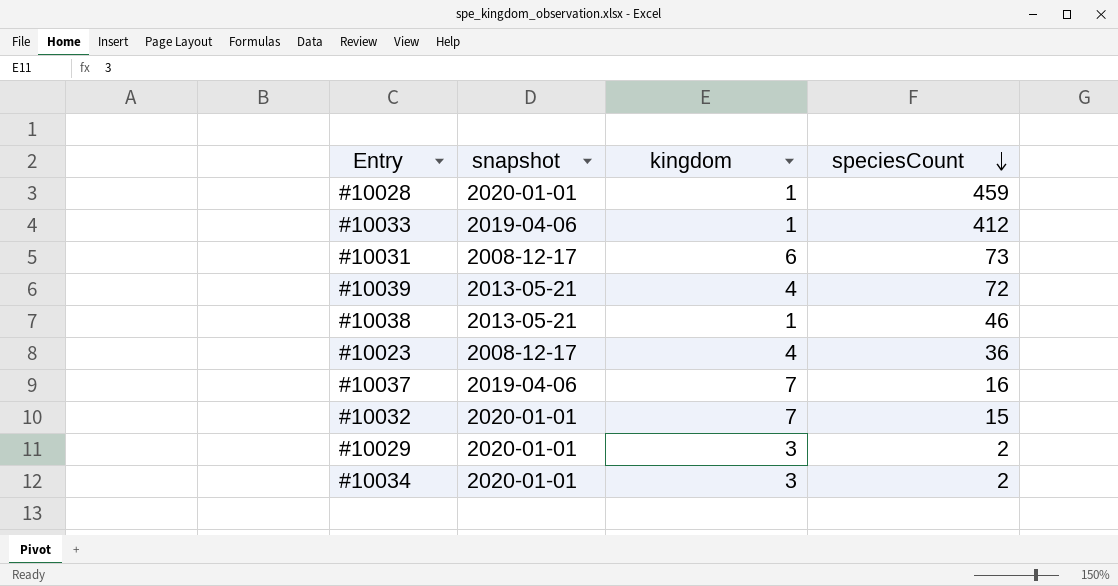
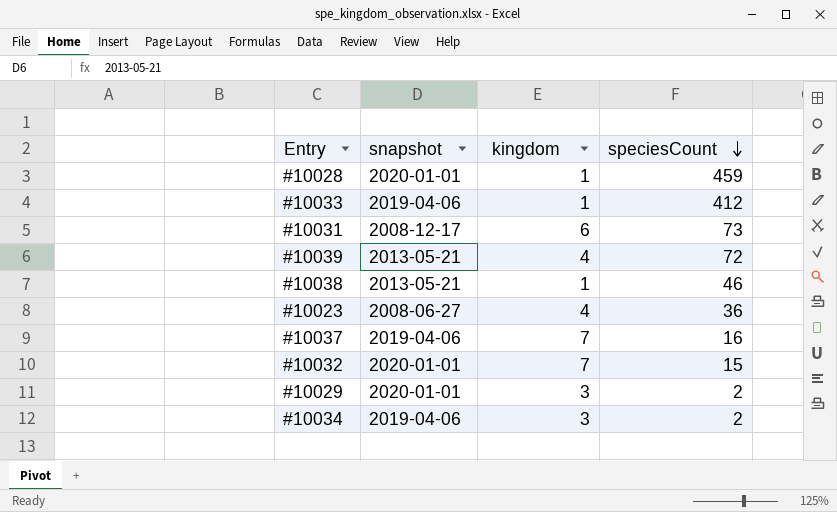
#10023 | snapshot: 2008-12-17 -> 2008-06-27
#10034 | snapshot: 2020-01-01 -> 2019-04-06

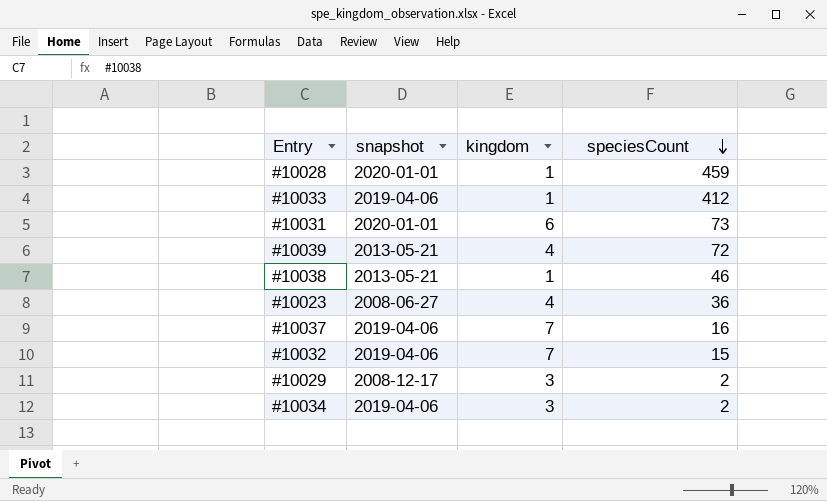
#10031 | snapshot: 2008-12-17 -> 2020-01-01
#10032 | snapshot: 2020-01-01 -> 2019-04-06
#10029 | snapshot: 2020-01-01 -> 2008-12-17

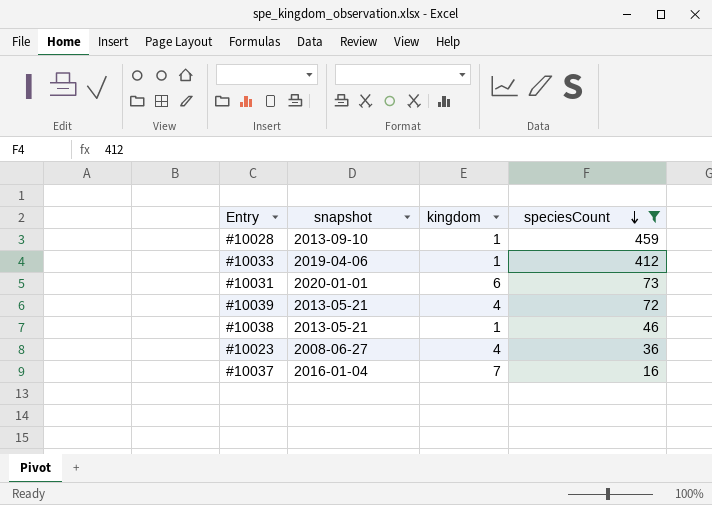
filter: none -> speciesCount >= 16
#10028 | snapshot: 2020-01-01 -> 2013-09-10
#10037 | snapshot: 2019-04-06 -> 2016-01-04

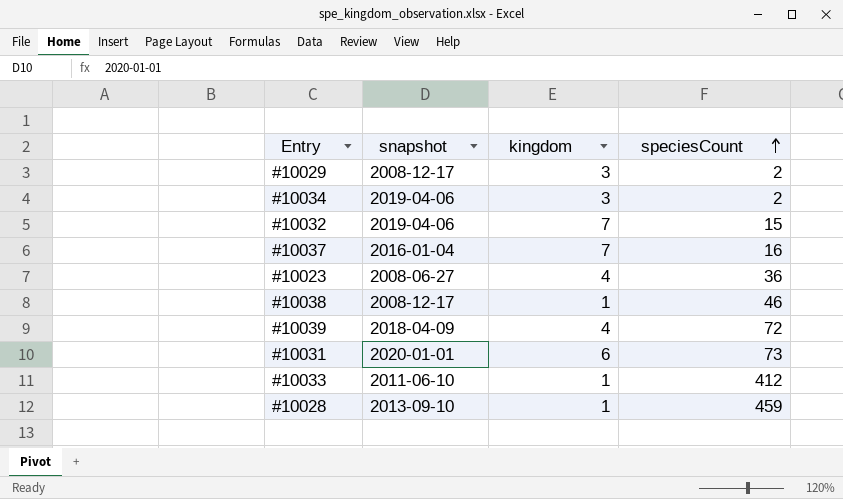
filter: speciesCount >= 16 -> none
row order: speciesCount descending -> speciesCount ascending
#10038 | snapshot: 2013-05-21 -> 2008-12-17
#10039 | snapshot: 2013-05-21 -> 2018-04-09
#10033 | snapshot: 2019-04-06 -> 2011-06-10

